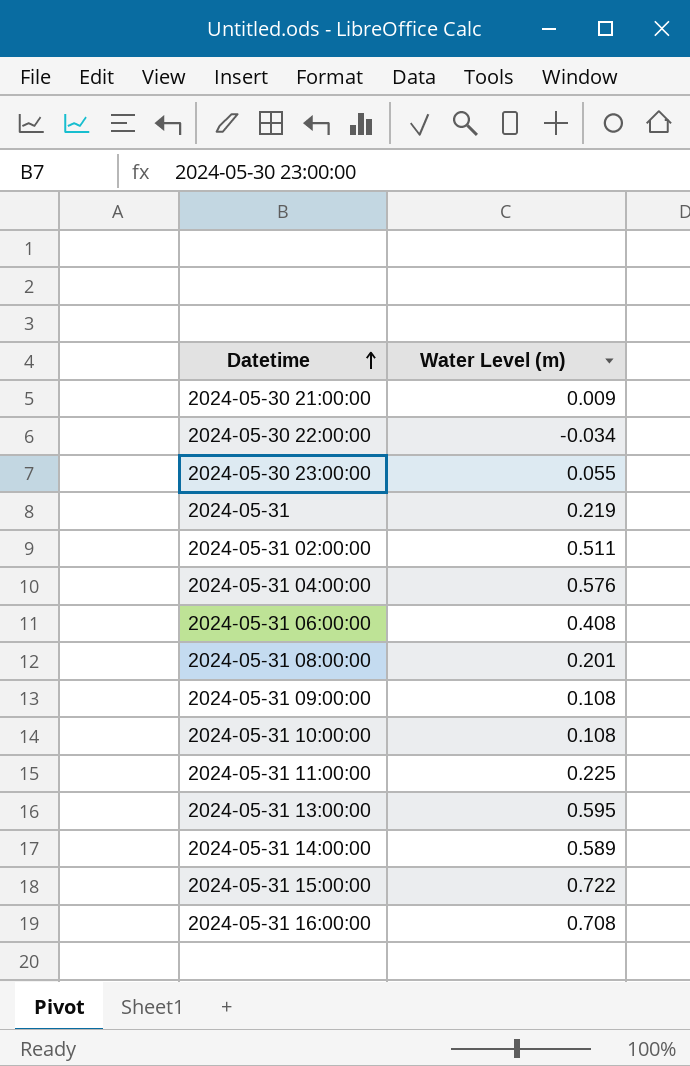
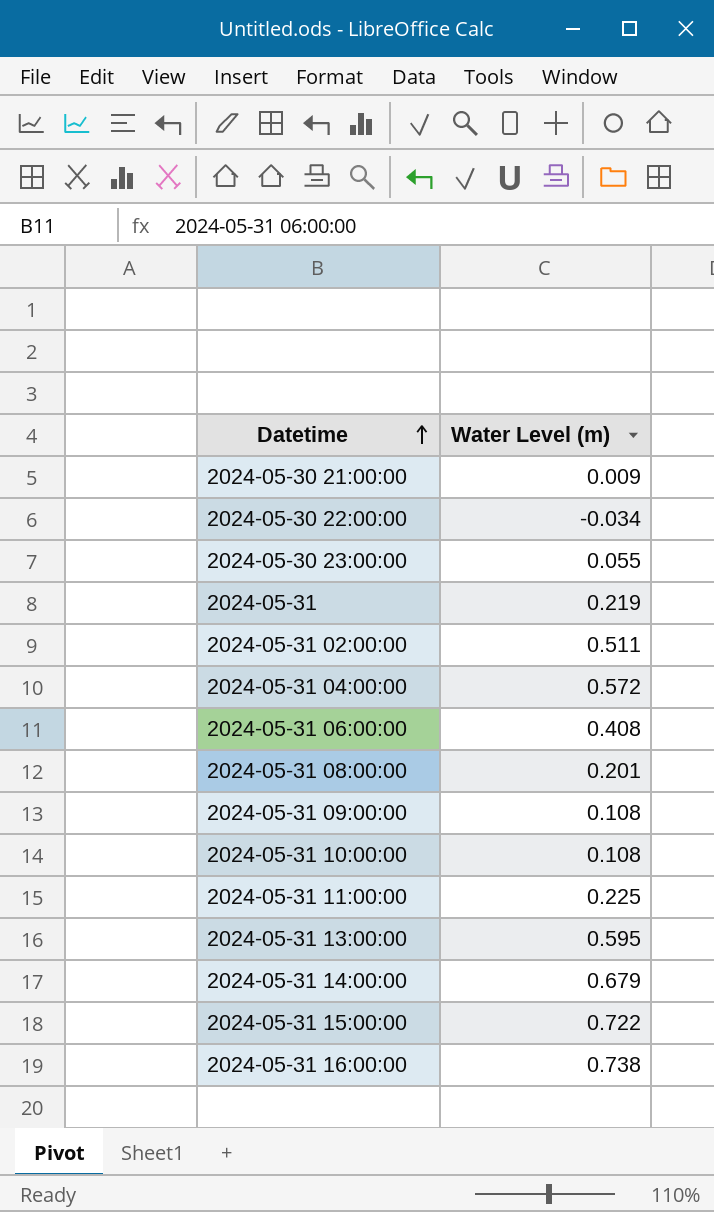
2024-05-31 04:00:00 | Water Level (m): 0.576 -> 0.572
2024-05-31 14:00:00 | Water Level (m): 0.589 -> 0.679
2024-05-31 16:00:00 | Water Level (m): 0.708 -> 0.738

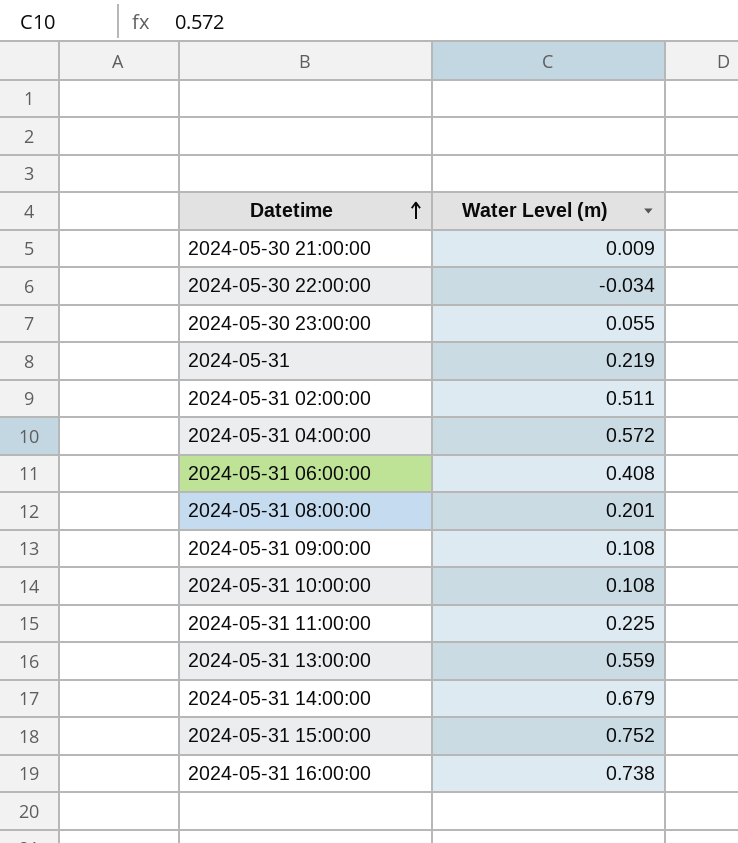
2024-05-31 13:00:00 | Water Level (m): 0.595 -> 0.559
2024-05-31 15:00:00 | Water Level (m): 0.722 -> 0.752

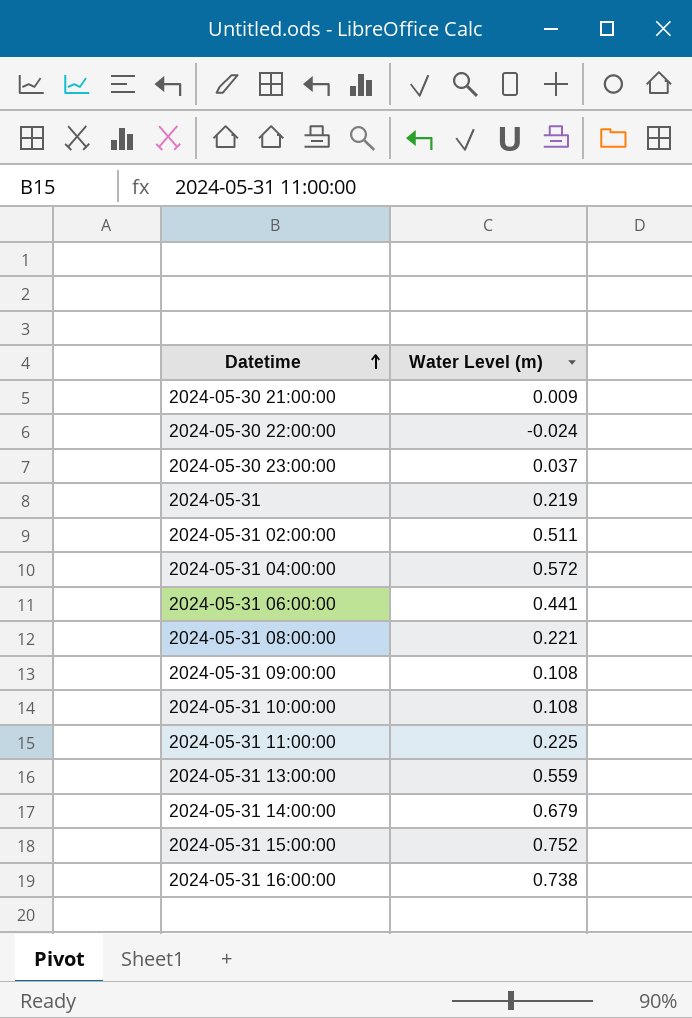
2024-05-30 22:00:00 | Water Level (m): -0.034 -> -0.024
2024-05-30 23:00:00 | Water Level (m): 0.055 -> 0.037
2024-05-31 06:00:00 | Water Level (m): 0.408 -> 0.441
2024-05-31 08:00:00 | Water Level (m): 0.201 -> 0.221

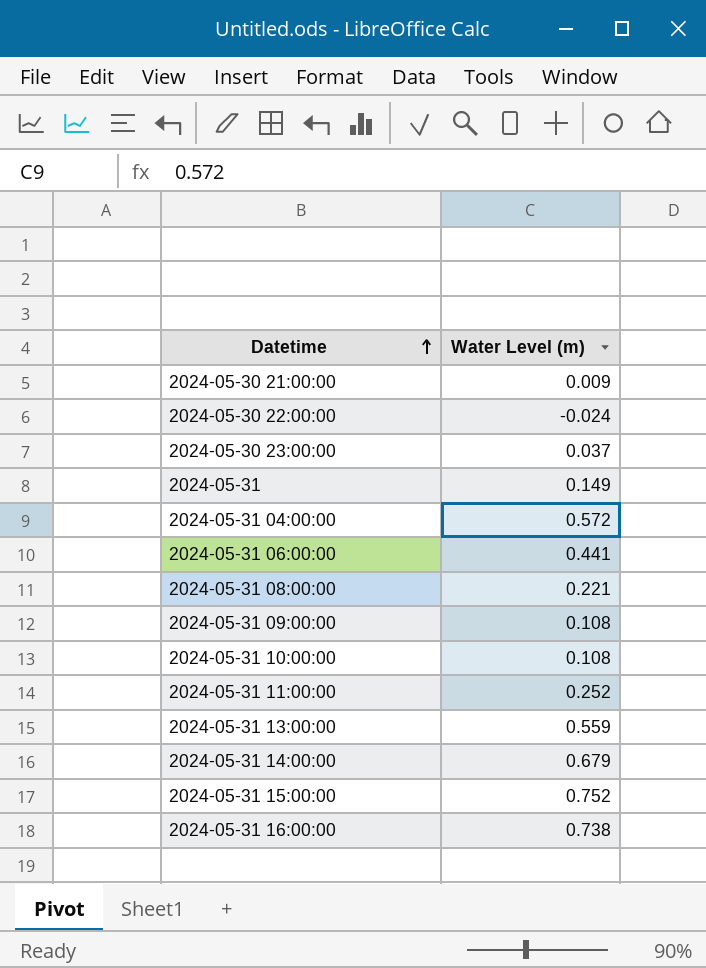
row 2024-05-31 02:00:00: 0.511 -> none
2024-05-31 | Water Level (m): 0.219 -> 0.149
2024-05-31 11:00:00 | Water Level (m): 0.225 -> 0.252

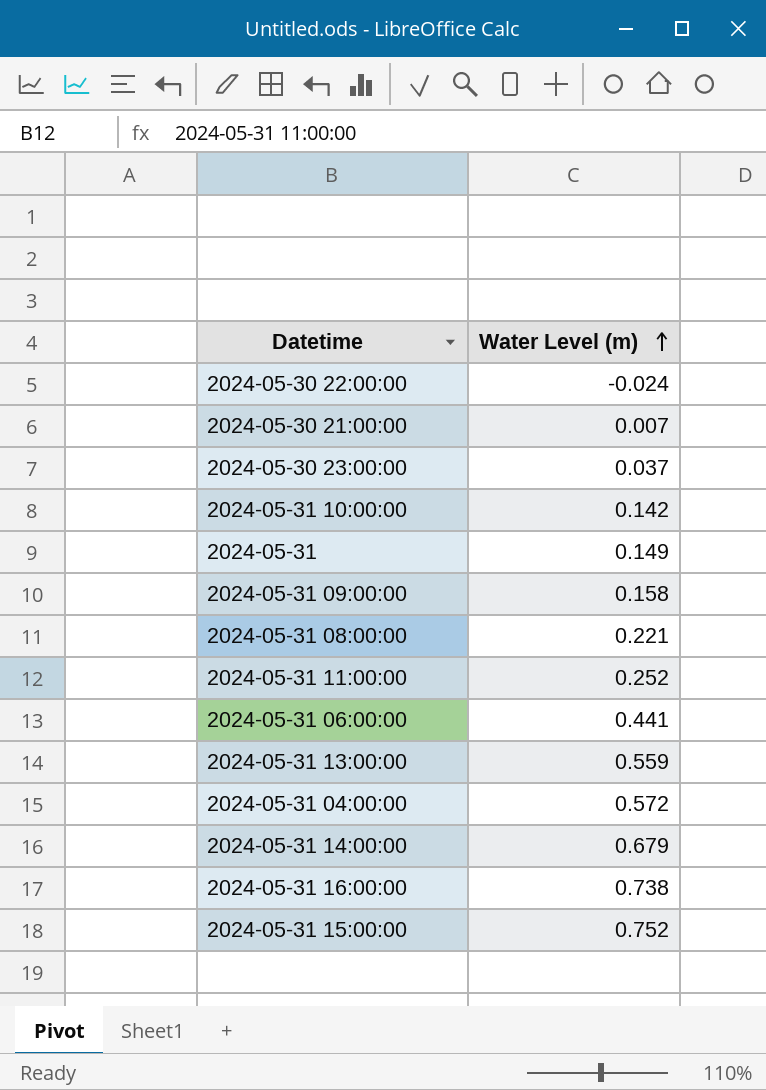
row order: Datetime ascending -> Water Level (m) ascending
2024-05-30 21:00:00 | Water Level (m): 0.009 -> 0.007
2024-05-31 10:00:00 | Water Level (m): 0.108 -> 0.142
2024-05-31 09:00:00 | Water Level (m): 0.108 -> 0.158

